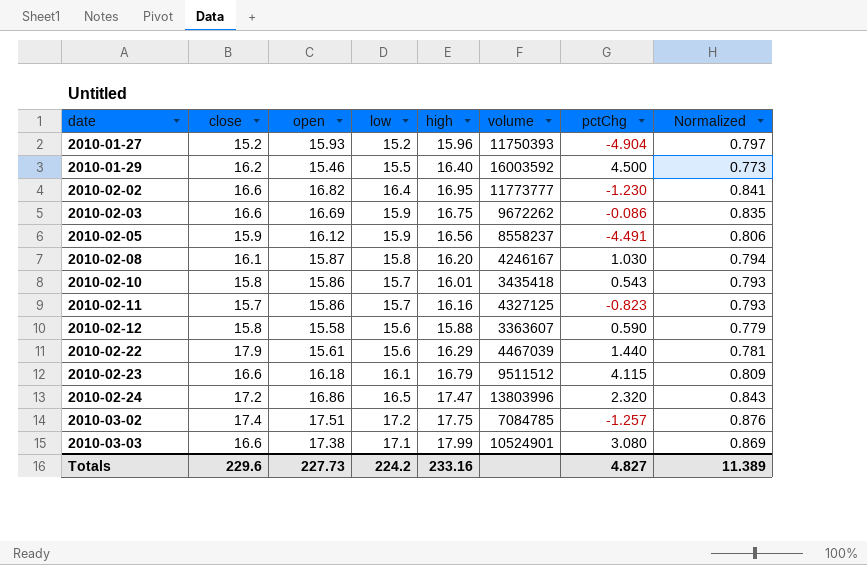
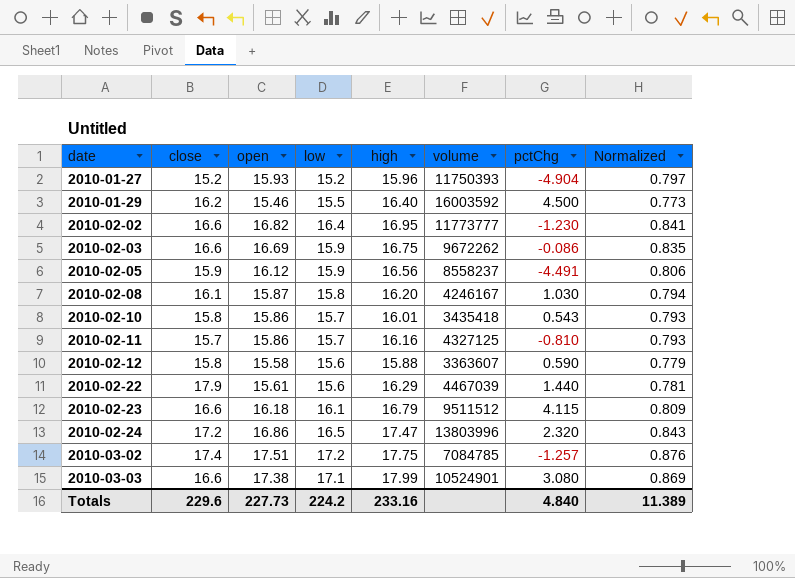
2010-02-11 | pctChg: -0.823 -> -0.810
Totals | pctChg: 4.827 -> 4.840

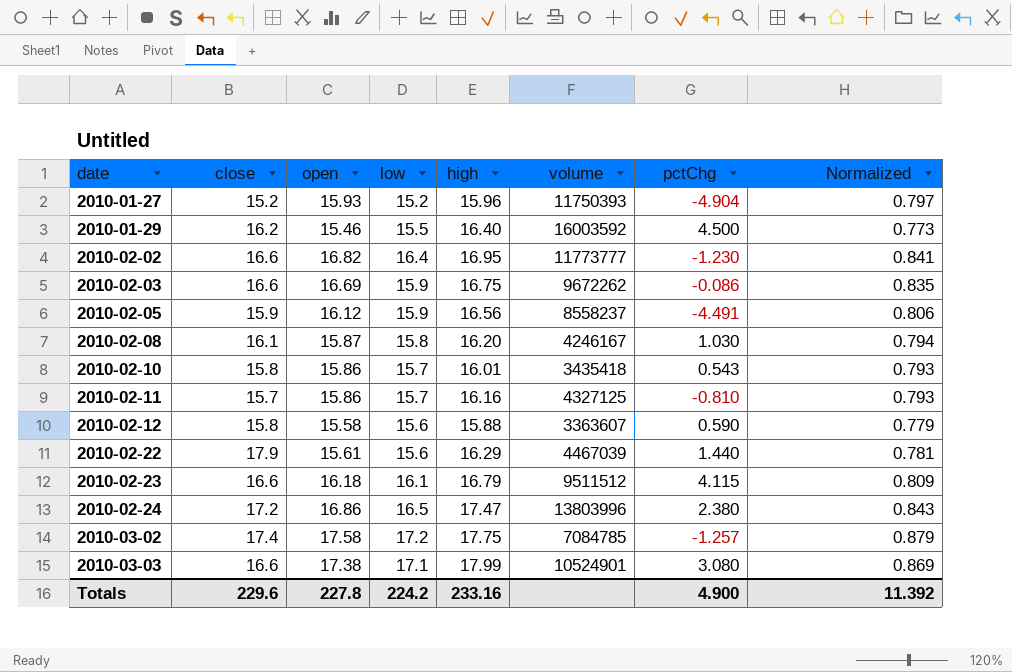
2010-02-24 | pctChg: 2.320 -> 2.380
2010-03-02 | open: 17.51 -> 17.58
2010-03-02 | Normalized: 0.876 -> 0.879
Totals | open: 227.73 -> 227.8
Totals | pctChg: 4.840 -> 4.900
Totals | Normalized: 11.389 -> 11.392

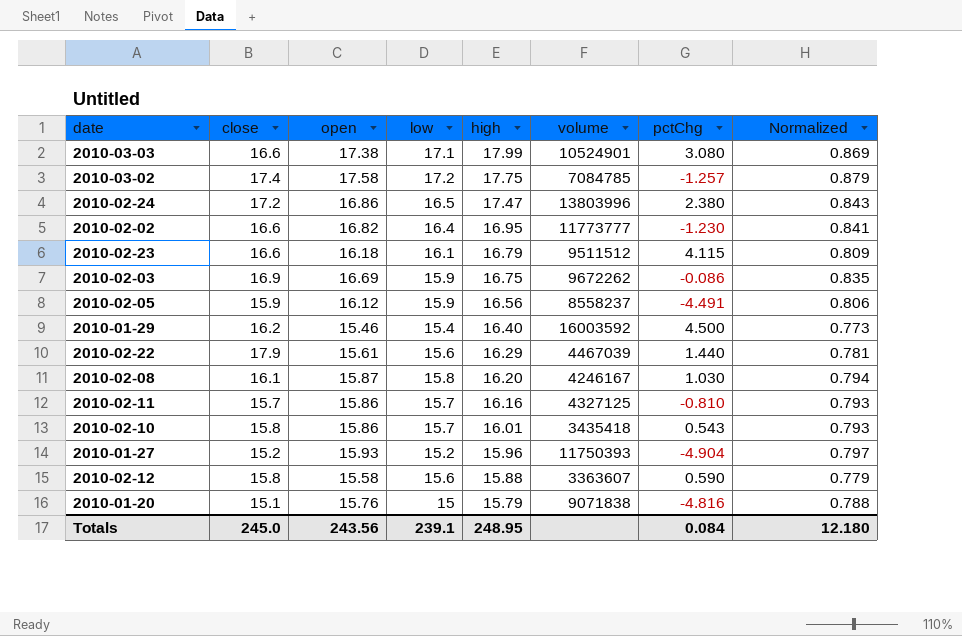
row order: date ascending -> high descending
2010-02-03 | close: 16.6 -> 16.9
2010-01-29 | low: 15.5 -> 15.4
row 2010-01-20: none -> 15.1 | 15.76 | 15 | 15.79 | 9071838 | -4.816 | 0.788
Totals | close: 229.6 -> 245.0
Totals | open: 227.8 -> 243.56
Totals | low: 224.2 -> 239.1
Totals | high: 233.16 -> 248.95
Totals | pctChg: 4.900 -> 0.084
Totals | Normalized: 11.392 -> 12.180

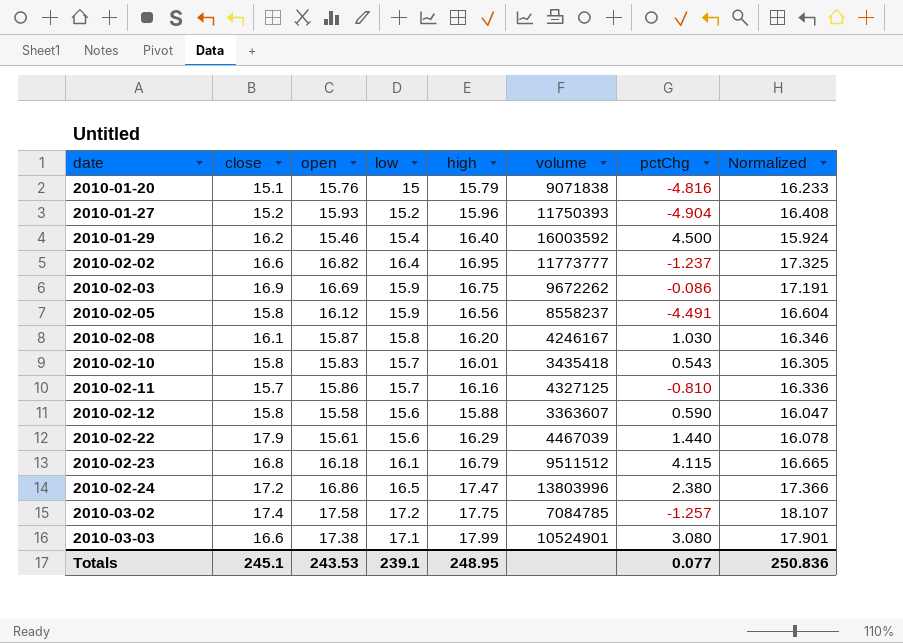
row order: high descending -> date ascending
column Normalized | formula: [open] * 0.05 -> [open] * 1.03
2010-02-02 | pctChg: -1.230 -> -1.237
2010-02-05 | close: 15.9 -> 15.8
2010-02-10 | open: 15.86 -> 15.83
2010-02-23 | close: 16.6 -> 16.8
Totals | close: 245.0 -> 245.1
Totals | open: 243.56 -> 243.53
Totals | pctChg: 0.084 -> 0.077
Totals | Normalized: 12.180 -> 250.836

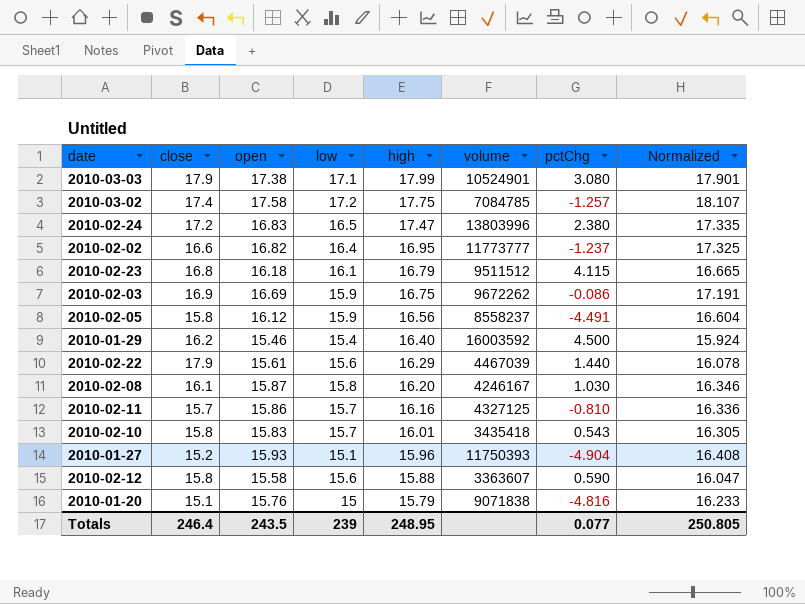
row order: date ascending -> high descending
2010-03-03 | close: 16.6 -> 17.9
2010-02-24 | open: 16.86 -> 16.83
2010-02-24 | Normalized: 17.366 -> 17.335
2010-01-27 | low: 15.2 -> 15.1
Totals | close: 245.1 -> 246.4
Totals | open: 243.53 -> 243.5
Totals | low: 239.1 -> 239
Totals | Normalized: 250.836 -> 250.805

